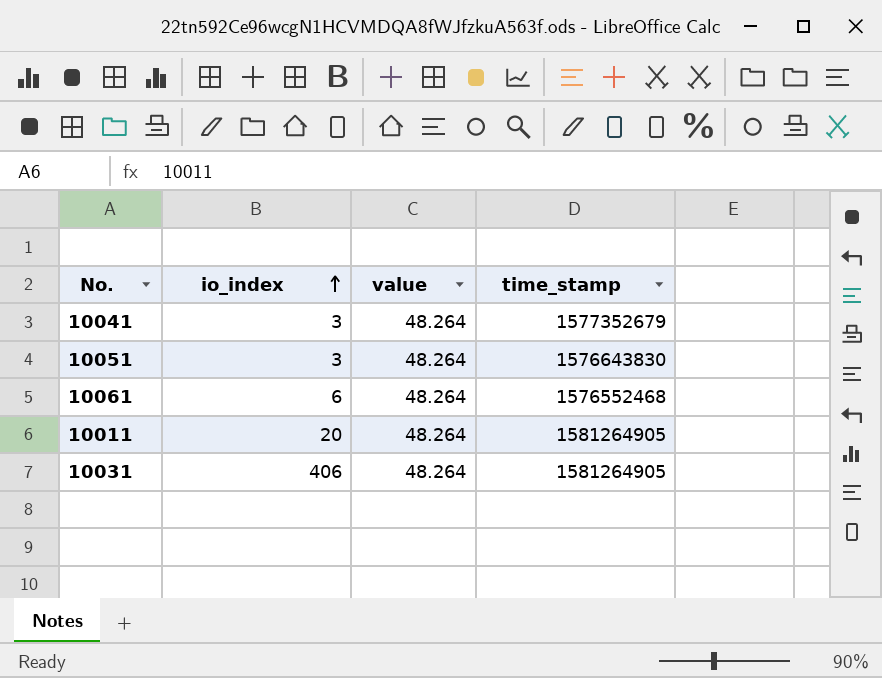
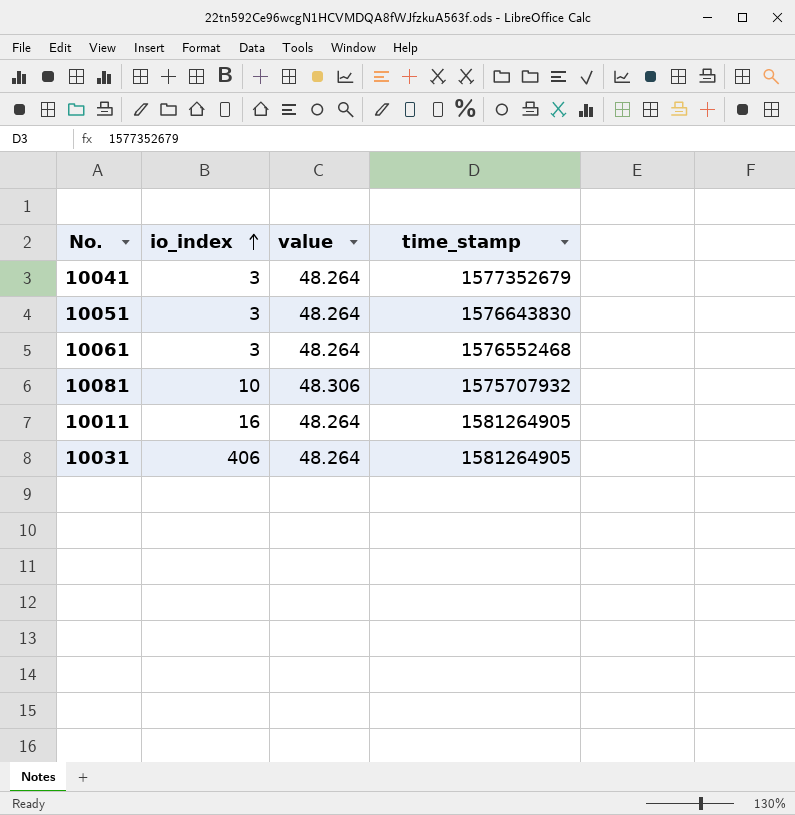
10061 | io_index: 6 -> 3
row 10081: none -> 10 | 48.306 | 1575707932
10011 | io_index: 20 -> 16

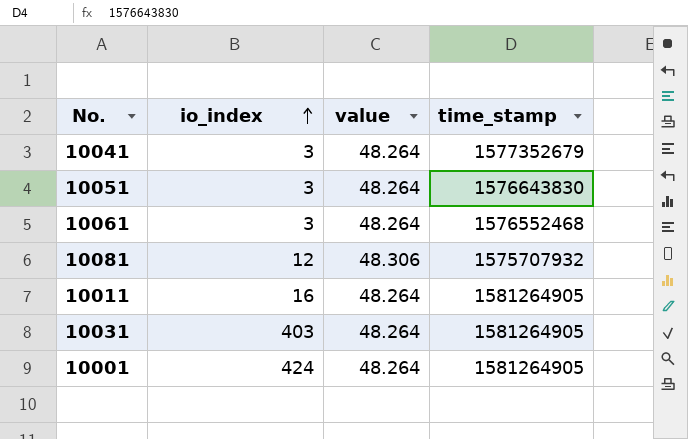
10081 | io_index: 10 -> 12
10031 | io_index: 406 -> 403
row 10001: none -> 424 | 48.264 | 1581264905

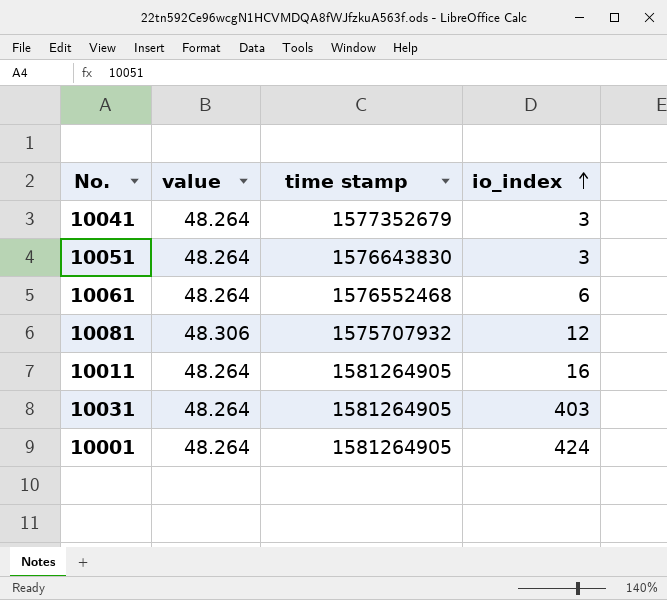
column name: time_stamp -> time stamp
column io_index | position: 2 -> 4
10061 | io_index: 3 -> 6

